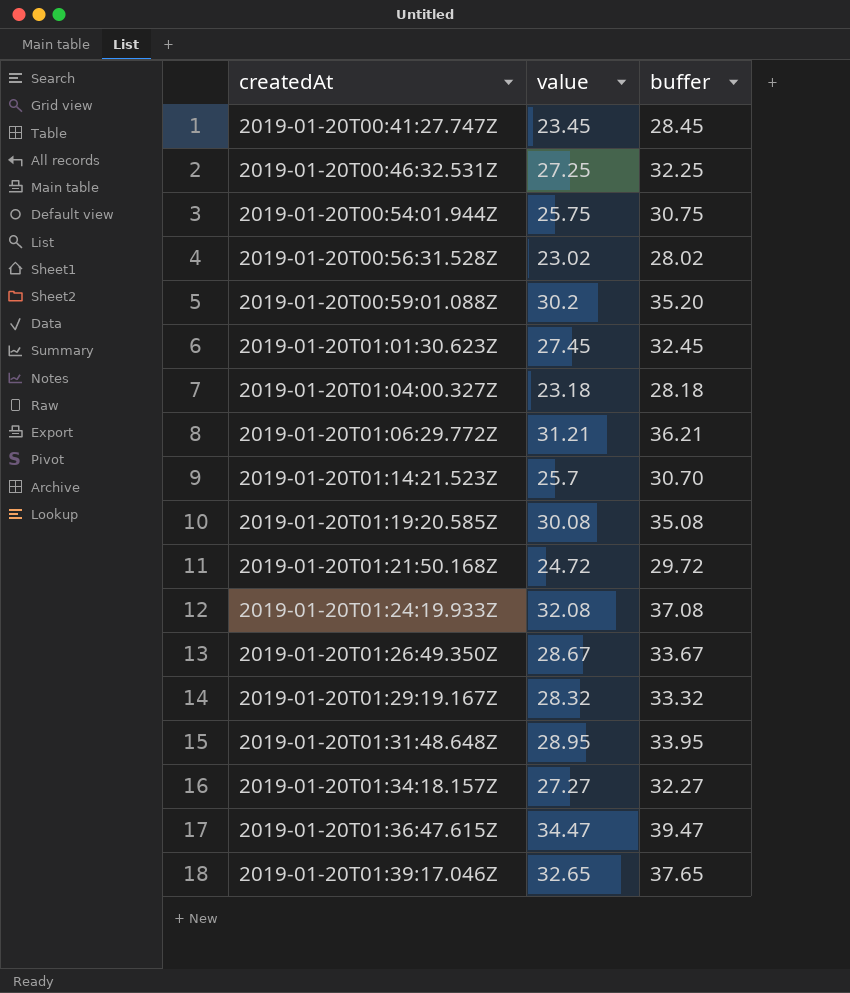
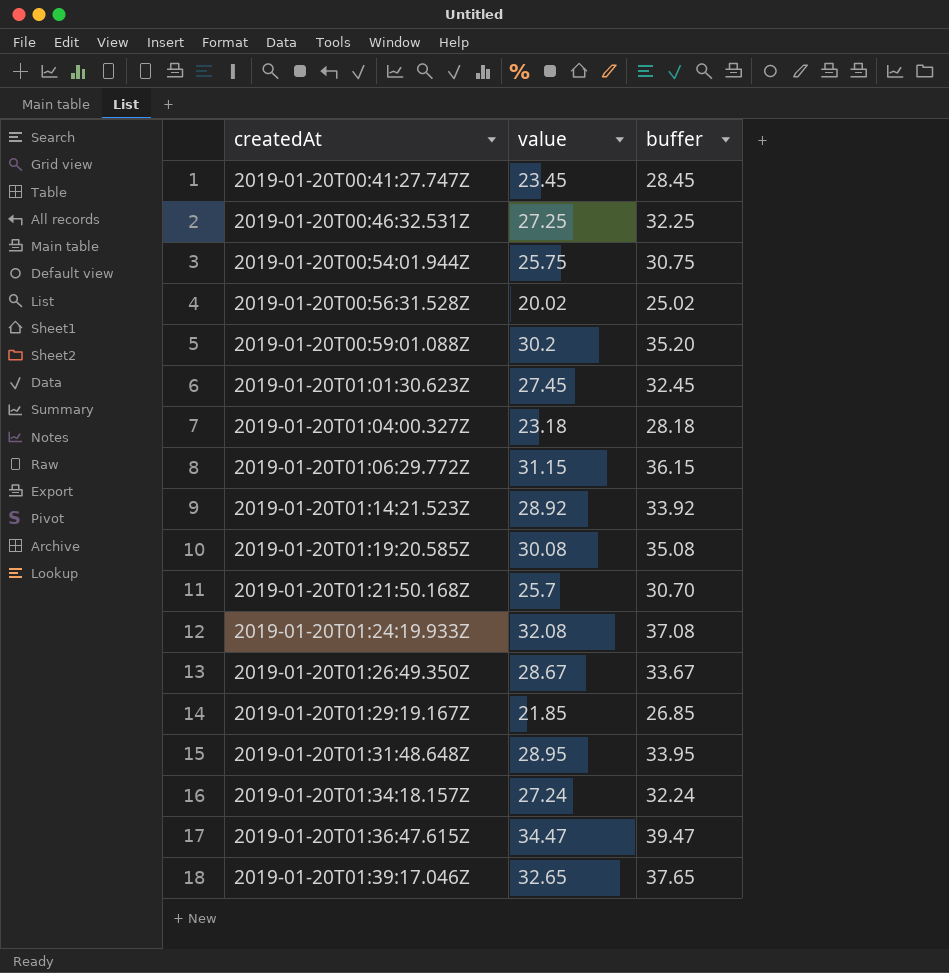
2019-01-20T00:56:31.528Z | value: 23.02 -> 20.02
2019-01-20T00:56:31.528Z | buffer: 28.02 -> 25.02
2019-01-20T01:06:29.772Z | value: 31.21 -> 31.15
2019-01-20T01:06:29.772Z | buffer: 36.21 -> 36.15
2019-01-20T01:14:21.523Z | value: 25.7 -> 28.92
2019-01-20T01:14:21.523Z | buffer: 30.70 -> 33.92
2019-01-20T01:21:50.168Z | value: 24.72 -> 25.7
2019-01-20T01:21:50.168Z | buffer: 29.72 -> 30.70
2019-01-20T01:29:19.167Z | value: 28.32 -> 21.85
2019-01-20T01:29:19.167Z | buffer: 33.32 -> 26.85
2019-01-20T01:34:18.157Z | value: 27.27 -> 27.24
2019-01-20T01:34:18.157Z | buffer: 32.27 -> 32.24

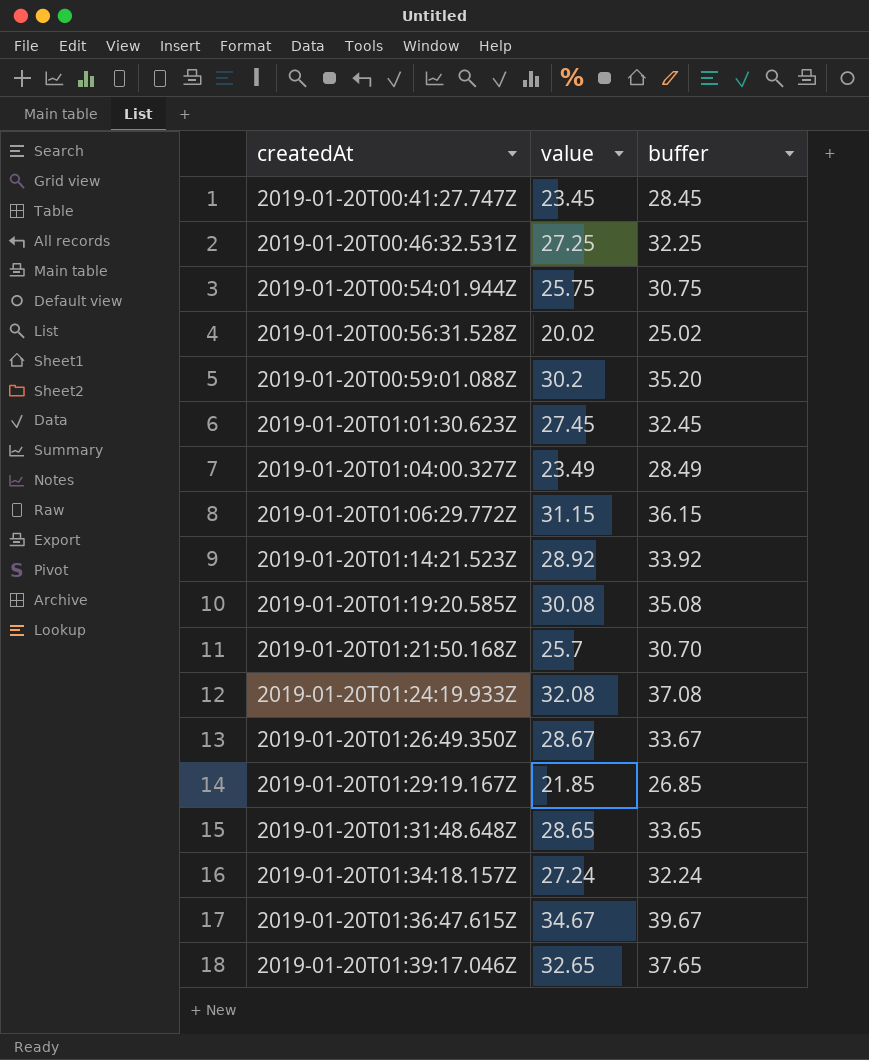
2019-01-20T01:04:00.327Z | value: 23.18 -> 23.49
2019-01-20T01:04:00.327Z | buffer: 28.18 -> 28.49
2019-01-20T01:31:48.648Z | value: 28.95 -> 28.65
2019-01-20T01:31:48.648Z | buffer: 33.95 -> 33.65
2019-01-20T01:36:47.615Z | value: 34.47 -> 34.67
2019-01-20T01:36:47.615Z | buffer: 39.47 -> 39.67

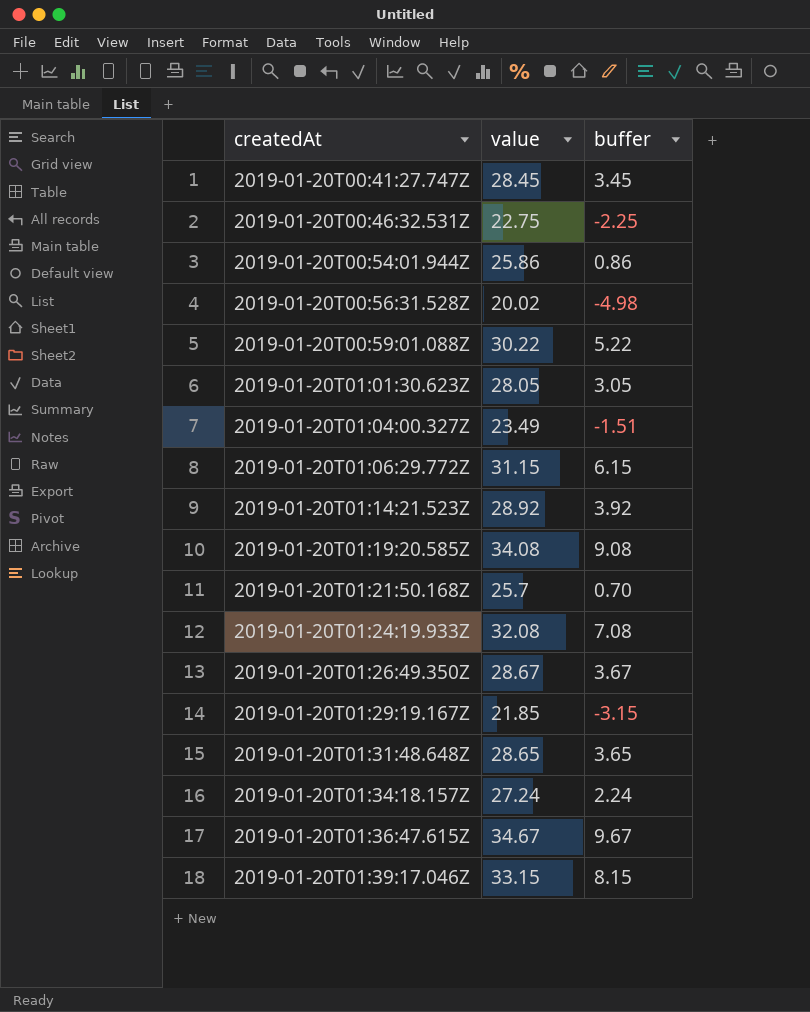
column buffer | formula: [value] + 5 -> [value] - 25
2019-01-20T00:41:27.747Z | value: 23.45 -> 28.45
2019-01-20T00:46:32.531Z | value: 27.25 -> 22.75
2019-01-20T00:54:01.944Z | value: 25.75 -> 25.86
2019-01-20T00:59:01.088Z | value: 30.2 -> 30.22
2019-01-20T01:01:30.623Z | value: 27.45 -> 28.05
2019-01-20T01:19:20.585Z | value: 30.08 -> 34.08
2019-01-20T01:39:17.046Z | value: 32.65 -> 33.15

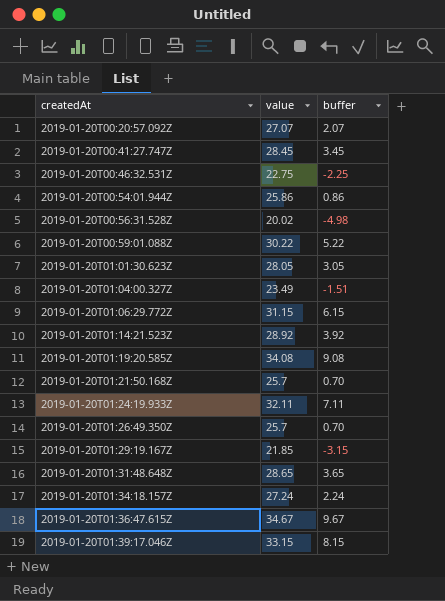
row 2019-01-20T00:20:57.092Z: none -> 27.07 | 2.07
2019-01-20T01:24:19.933Z | value: 32.08 -> 32.11
2019-01-20T01:24:19.933Z | buffer: 7.08 -> 7.11
2019-01-20T01:26:49.350Z | value: 28.67 -> 25.7
2019-01-20T01:26:49.350Z | buffer: 3.67 -> 0.70

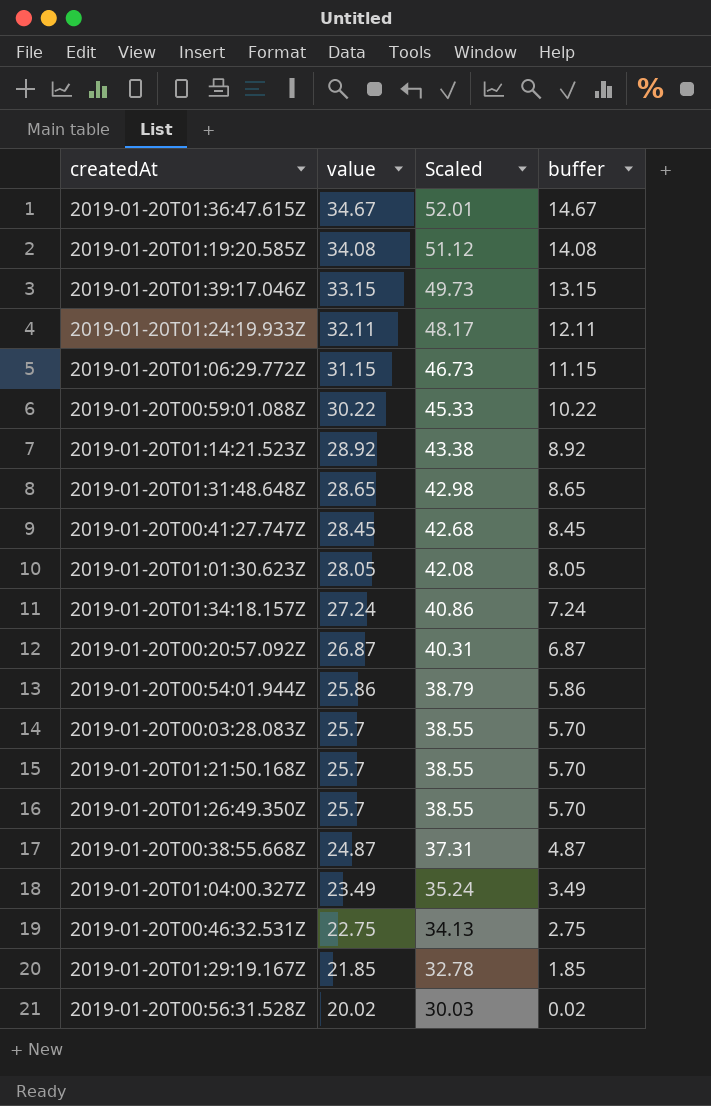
row order: createdAt ascending -> value descending
column Scaled | formula: none -> [value] * 1.5
column buffer | formula: [value] - 25 -> [value] - 20
2019-01-20T00:20:57.092Z | value: 27.07 -> 26.87
row 2019-01-20T00:03:28.083Z: none -> 25.7 | 38.55 | 5.70
row 2019-01-20T00:38:55.668Z: none -> 24.87 | 37.31 | 4.87

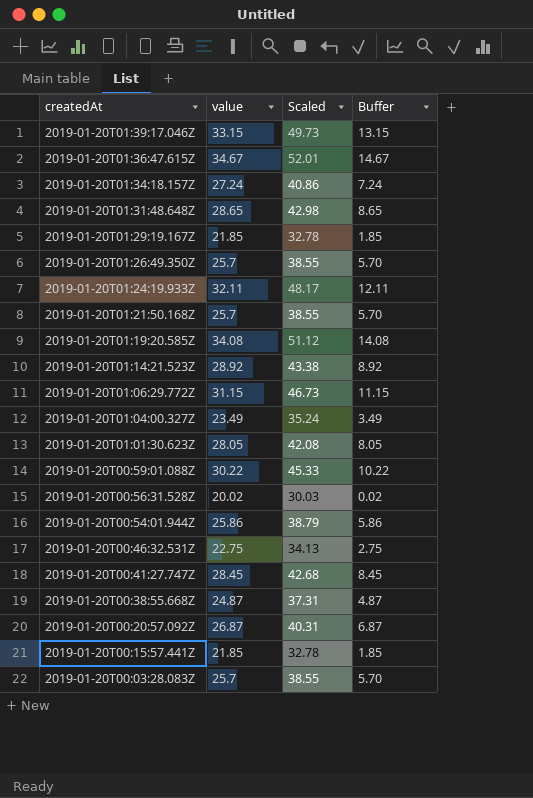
row order: value descending -> createdAt descending
column name: buffer -> Buffer
row 2019-01-20T00:15:57.441Z: none -> 21.85 | 32.78 | 1.85

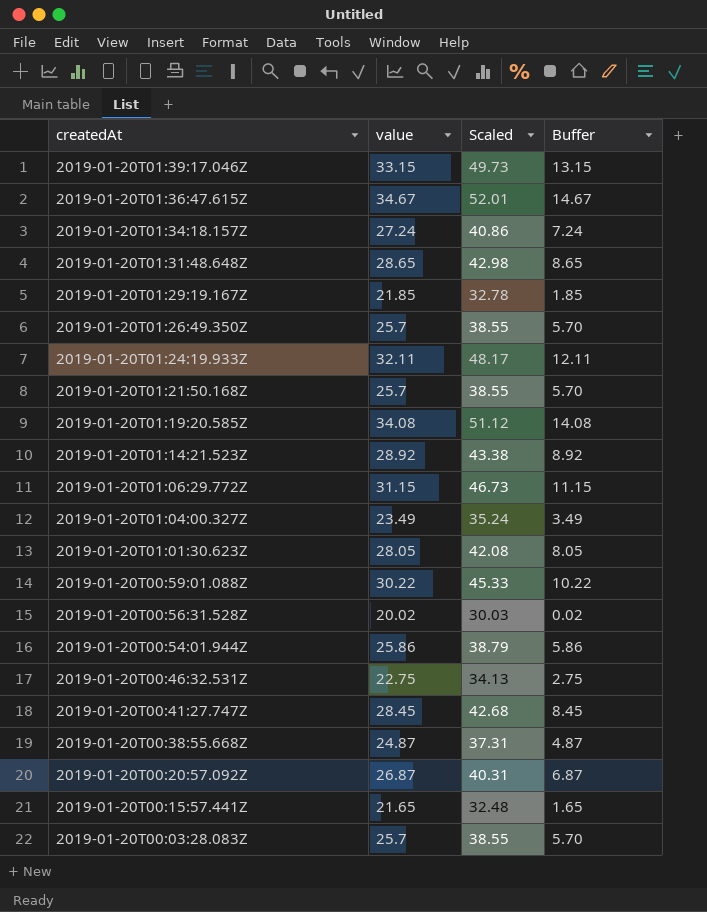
2019-01-20T00:15:57.441Z | value: 21.85 -> 21.65
2019-01-20T00:15:57.441Z | Scaled: 32.78 -> 32.48
2019-01-20T00:15:57.441Z | Buffer: 1.85 -> 1.65

